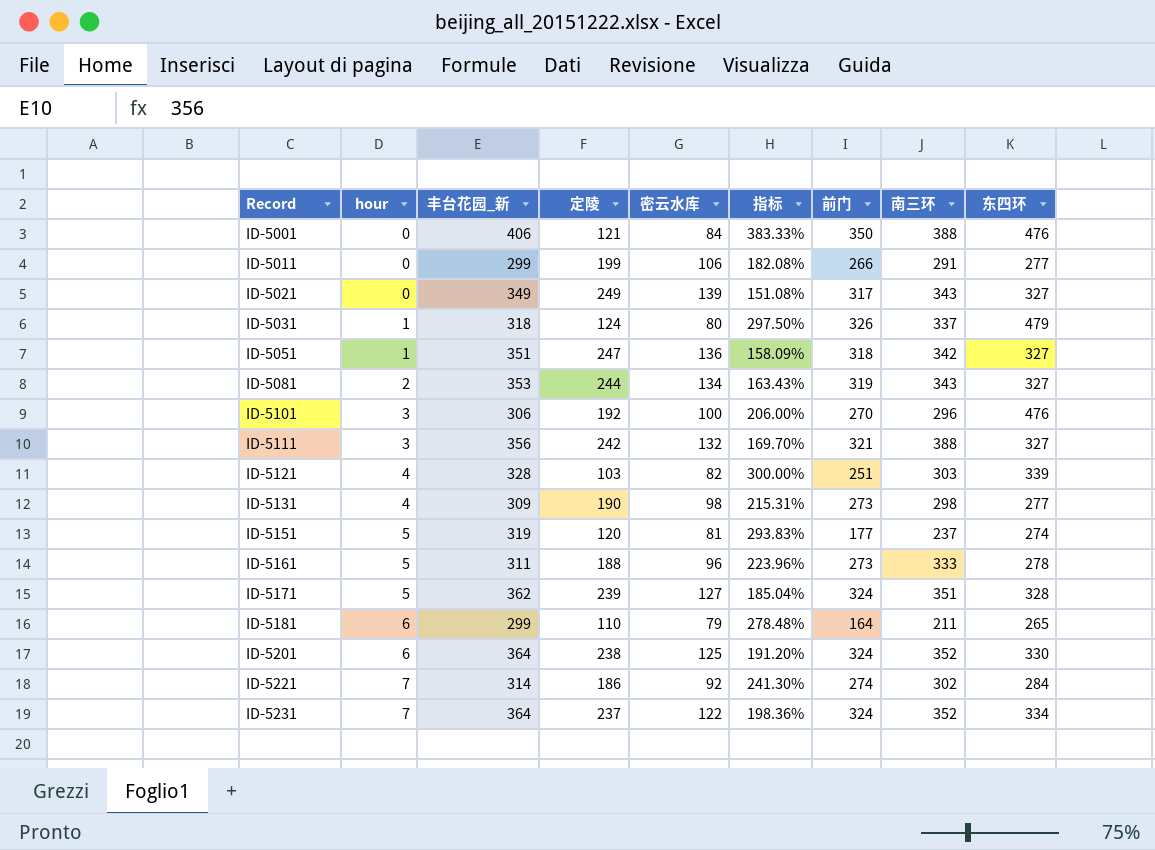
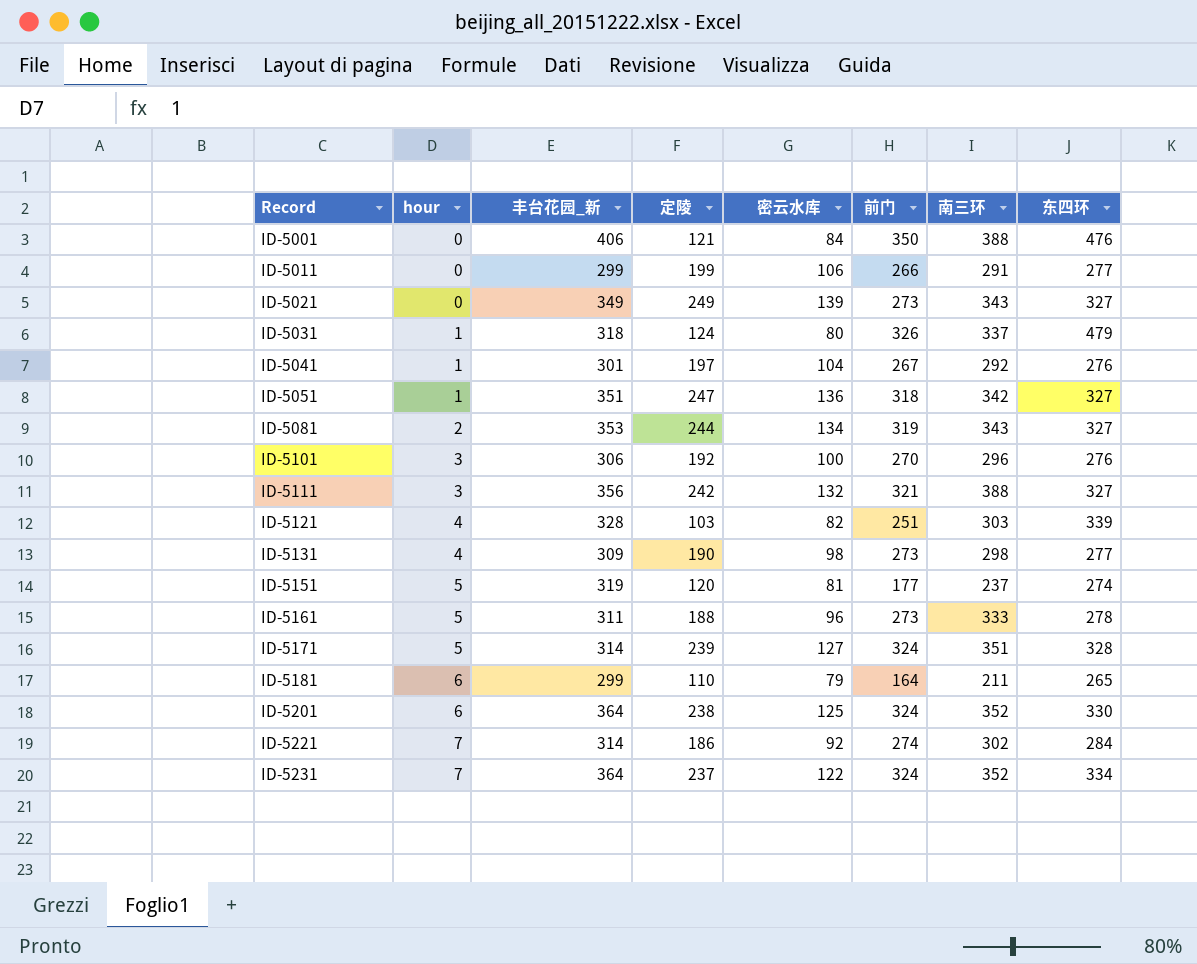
column 指标 | formula: ([丰台花园_新] - [密云水库]) / [密云水库] -> none
ID-5021 | 前门: 317 -> 273
row ID-5041: none -> 1 | 301 | 197 | 104 | 267 | 292 | 276
ID-5101 | 东四环: 476 -> 276
ID-5171 | 丰台花园_新: 362 -> 314

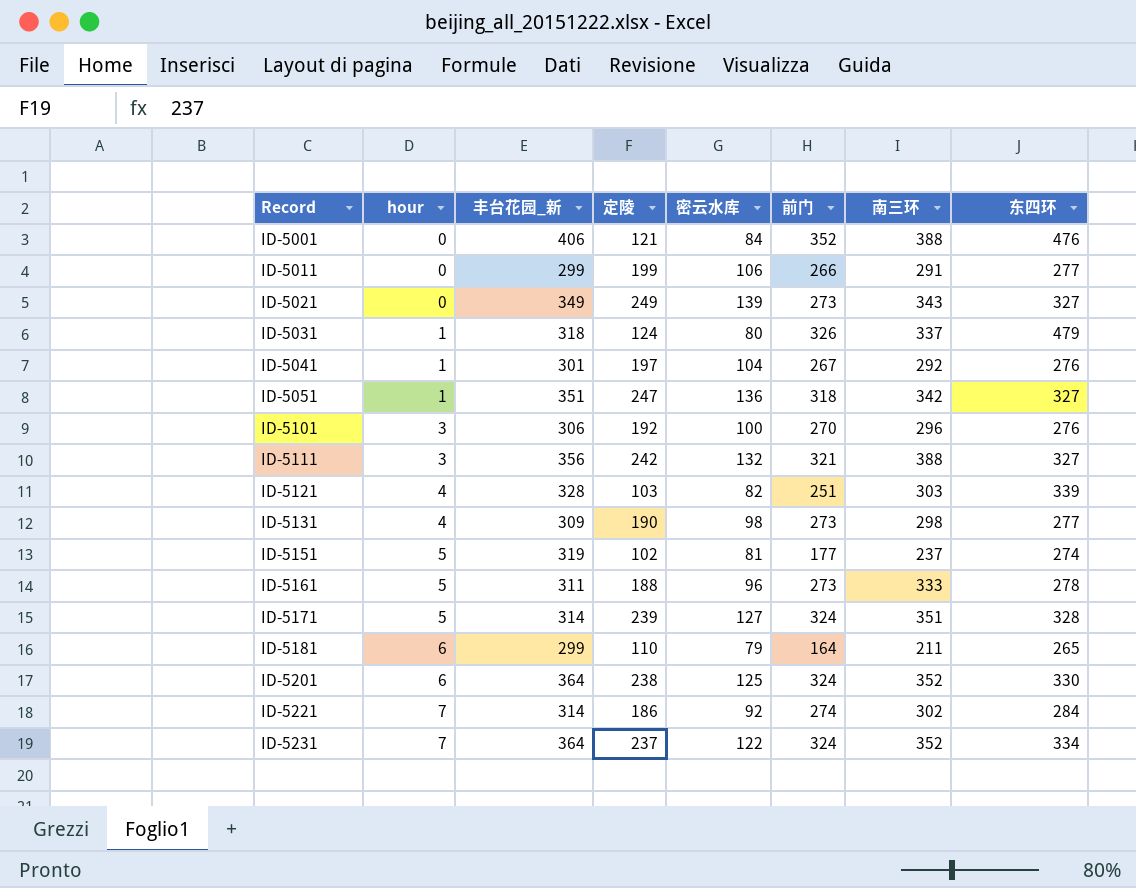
row ID-5081: 2 | 353 | 244 | 134 | 319 | 343 | 327 -> none
ID-5001 | 前门: 350 -> 352
ID-5151 | 定陵: 120 -> 102

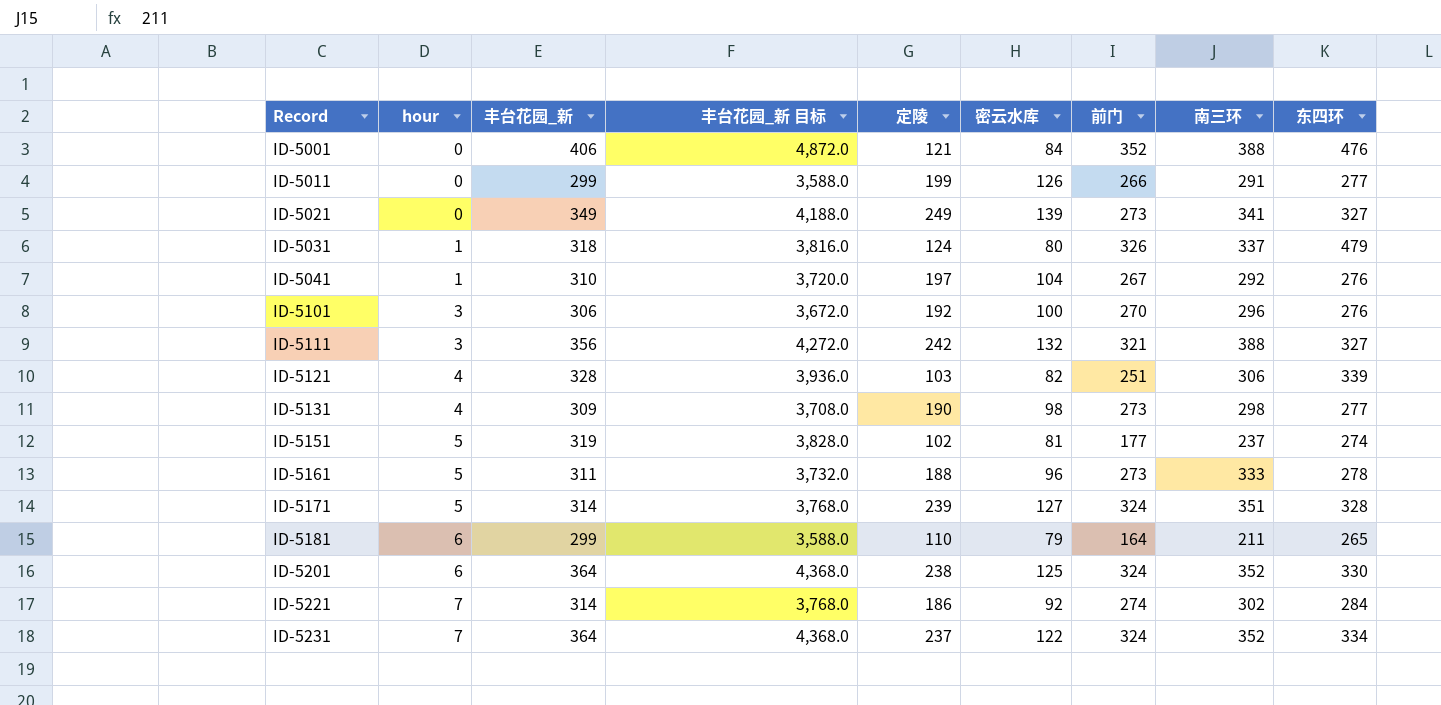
column 丰台花园_新 目标 | formula: none -> [丰台花园_新] * 12
row ID-5051: 1 | 351 | 247 | 136 | 318 | 342 | 327 -> none
ID-5011 | 密云水库: 106 -> 126
ID-5021 | 南三环: 343 -> 341
ID-5041 | 丰台花园_新: 301 -> 310
ID-5121 | 南三环: 303 -> 306

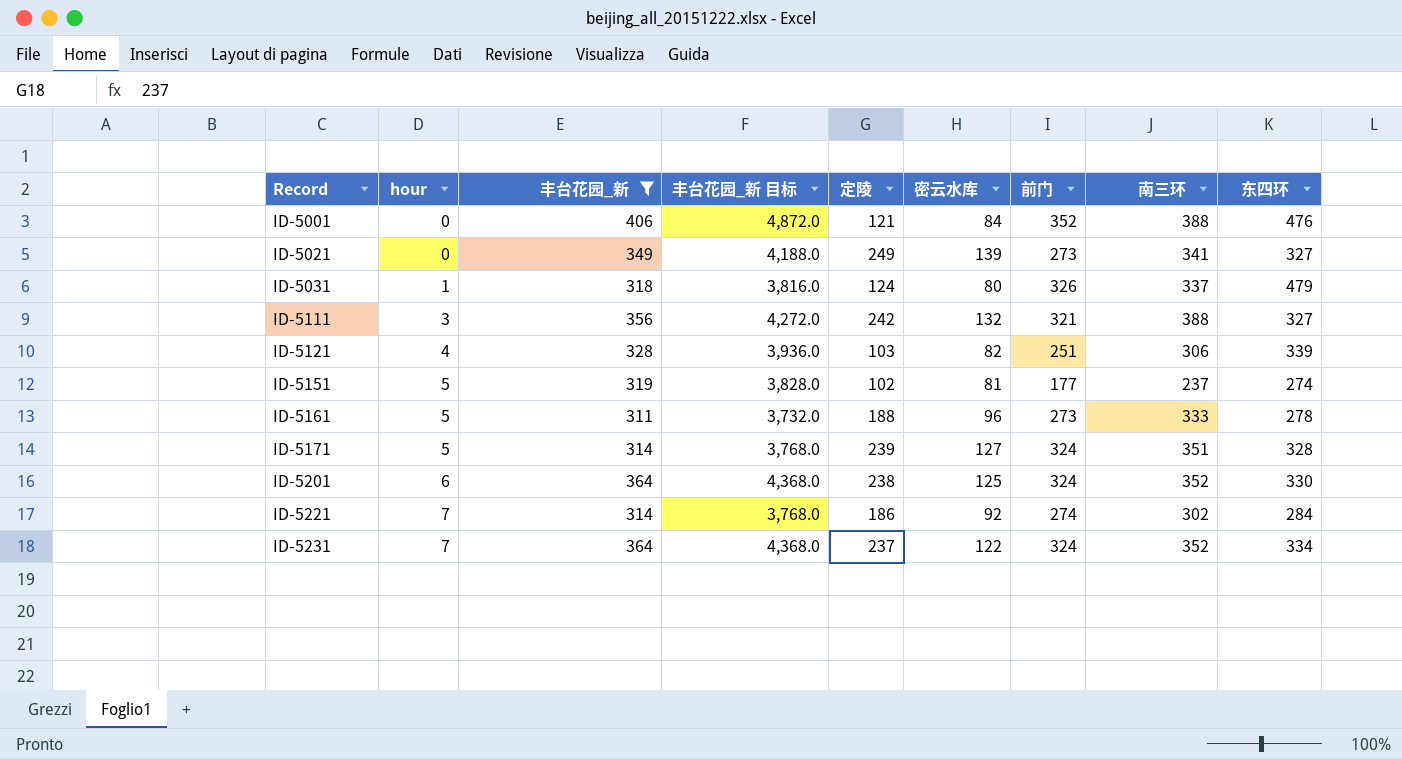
filter: none -> 丰台花园_新 >= 311

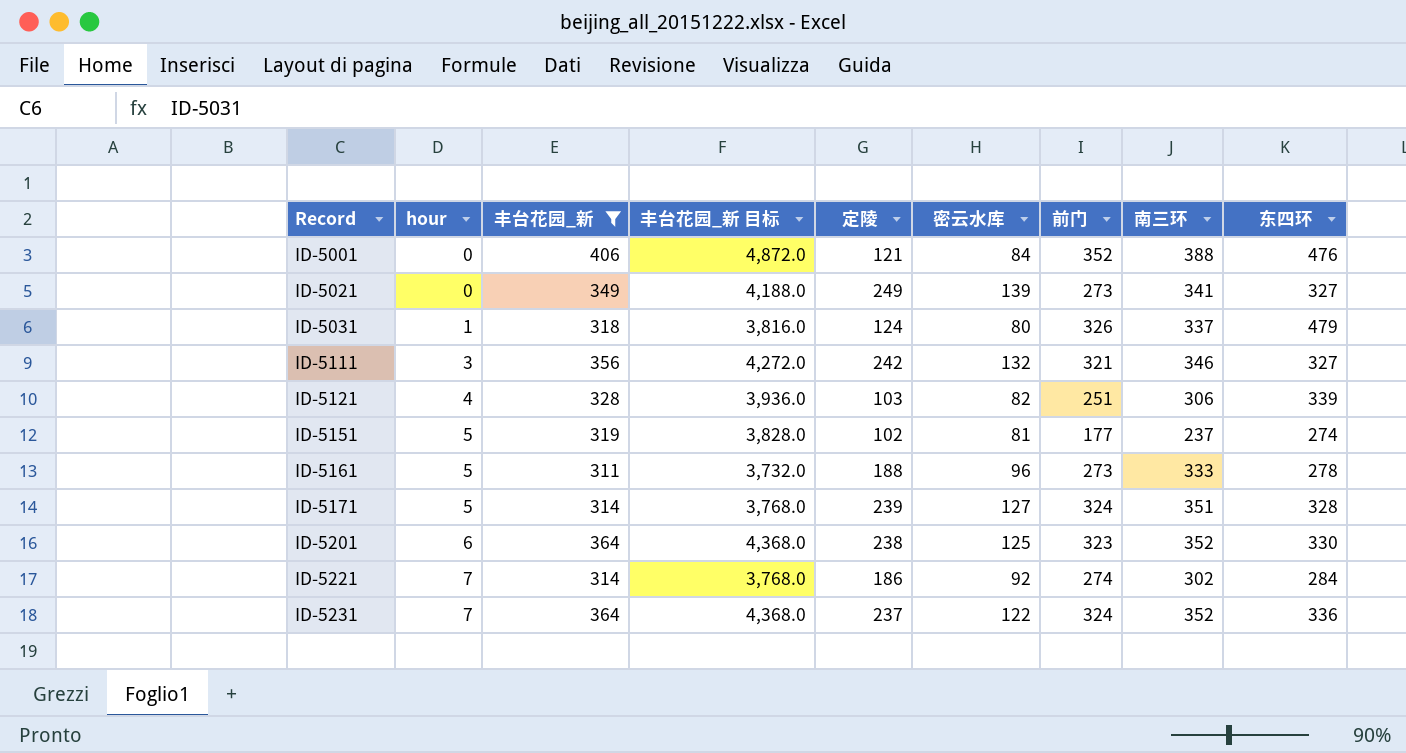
ID-5111 | 南三环: 388 -> 346
ID-5201 | 前门: 324 -> 323
ID-5231 | 东四环: 334 -> 336

